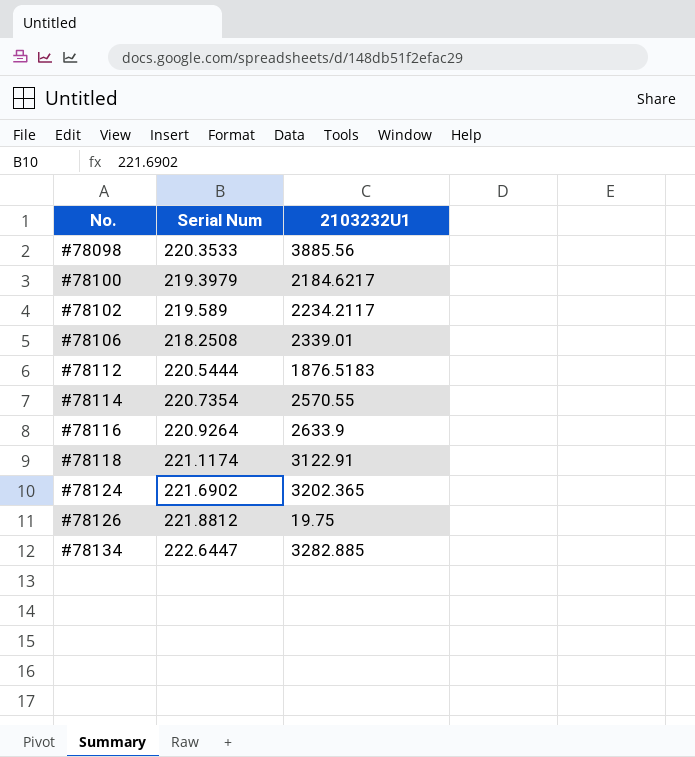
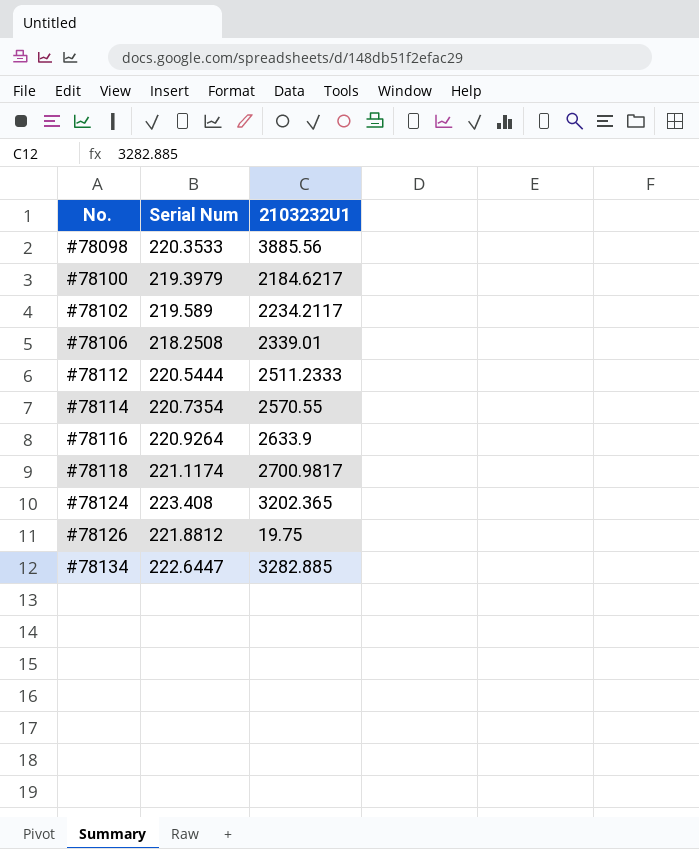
#78112 | 2103232U1: 1876.5183 -> 2511.2333
#78118 | 2103232U1: 3122.91 -> 2700.9817
#78124 | Serial Num: 221.6902 -> 223.408

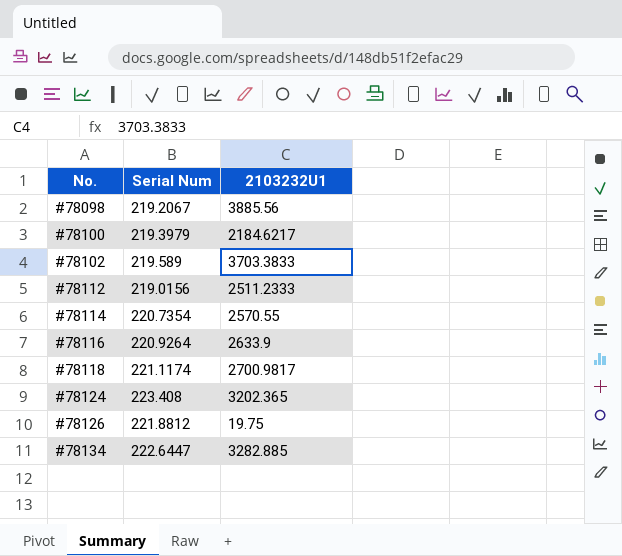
row #78106: 218.2508 | 2339.01 -> none
#78098 | Serial Num: 220.3533 -> 219.2067
#78102 | 2103232U1: 2234.2117 -> 3703.3833
#78112 | Serial Num: 220.5444 -> 219.0156

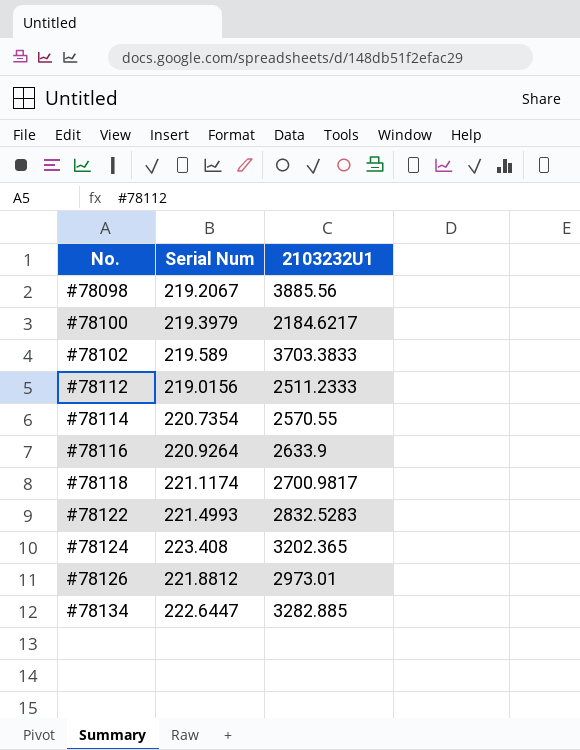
row #78122: none -> 221.4993 | 2832.5283
#78126 | 2103232U1: 19.75 -> 2973.01

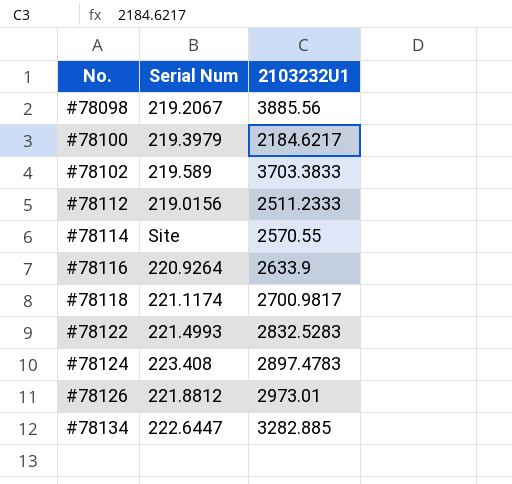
#78114 | Serial Num: 220.7354 -> Site
#78124 | 2103232U1: 3202.365 -> 2897.4783

